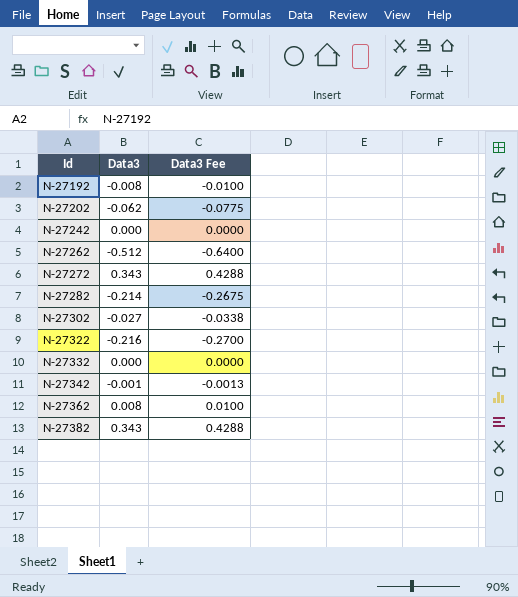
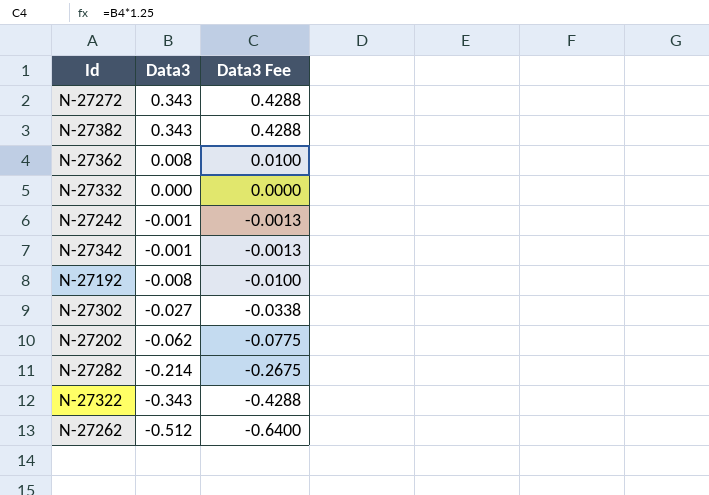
row order: Id ascending -> Data3 descending
N-27242 | Data3: 0.000 -> -0.001
N-27242 | Data3 Fee: 0.0000 -> -0.0013
N-27322 | Data3: -0.216 -> -0.343
N-27322 | Data3 Fee: -0.2700 -> -0.4288

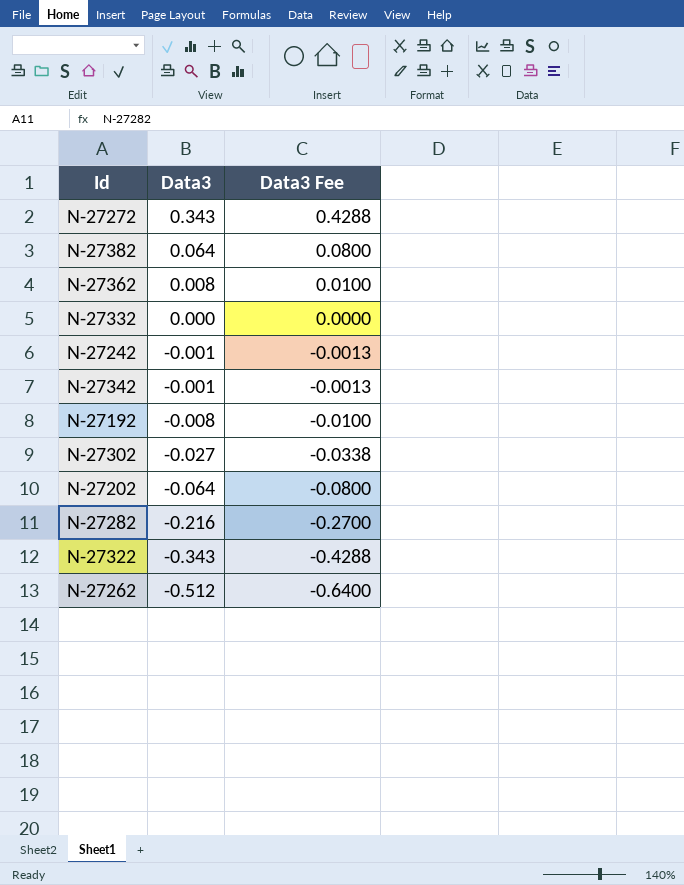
N-27382 | Data3: 0.343 -> 0.064
N-27382 | Data3 Fee: 0.4288 -> 0.0800
N-27202 | Data3: -0.062 -> -0.064
N-27202 | Data3 Fee: -0.0775 -> -0.0800
N-27282 | Data3: -0.214 -> -0.216
N-27282 | Data3 Fee: -0.2675 -> -0.2700

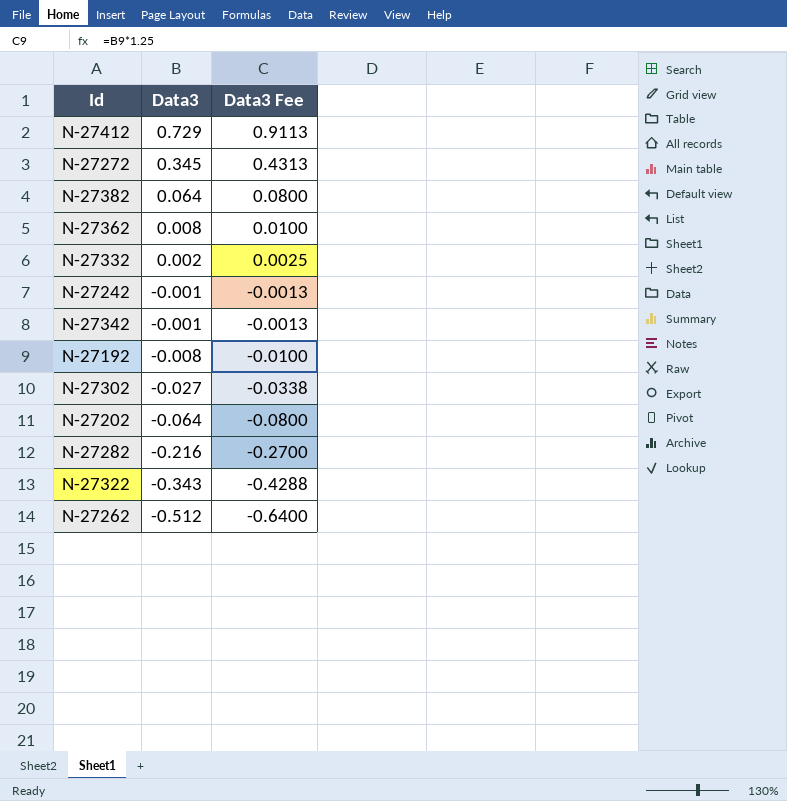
row N-27412: none -> 0.729 | 0.9113
N-27272 | Data3: 0.343 -> 0.345
N-27272 | Data3 Fee: 0.4288 -> 0.4313
N-27332 | Data3: 0.000 -> 0.002
N-27332 | Data3 Fee: 0.0000 -> 0.0025

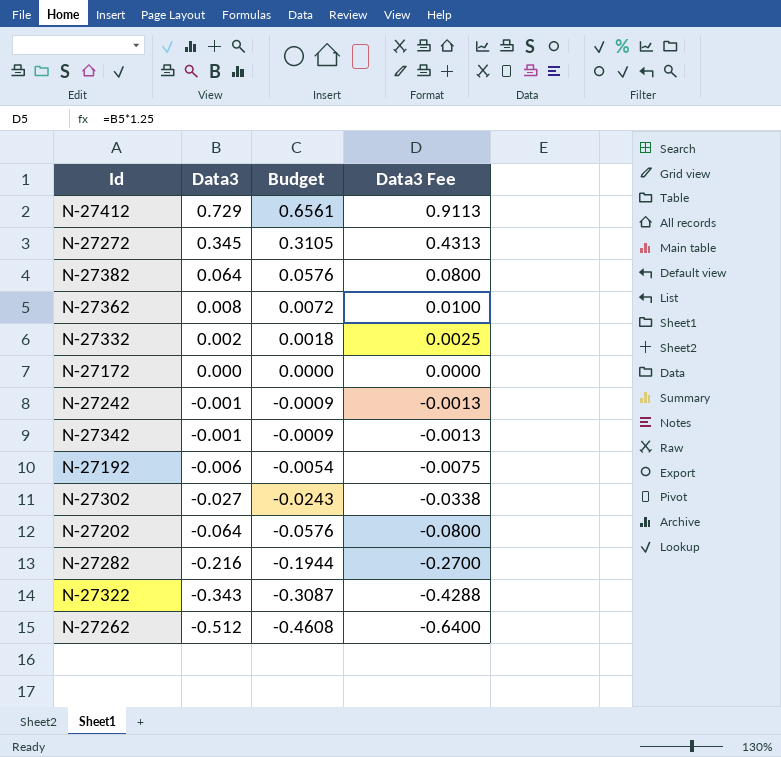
column Budget | formula: none -> [Data3] * 0.9
row N-27172: none -> 0.000 | 0.0000 | 0.0000
N-27192 | Data3: -0.008 -> -0.006
N-27192 | Data3 Fee: -0.0100 -> -0.0075

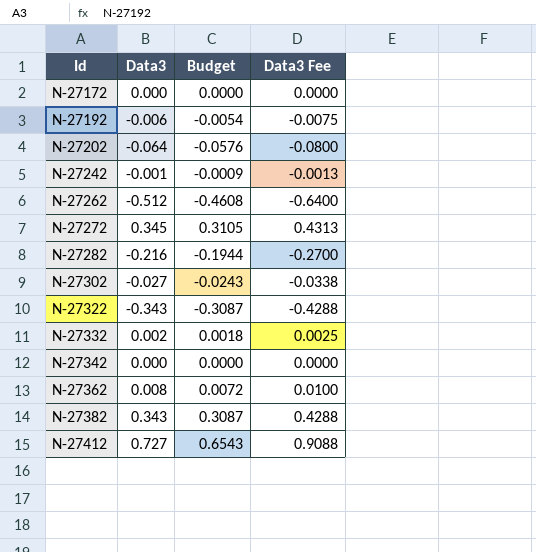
row order: Data3 descending -> Id ascending
N-27342 | Data3: -0.001 -> 0.000
N-27342 | Budget: -0.0009 -> 0.0000
N-27342 | Data3 Fee: -0.0013 -> 0.0000
N-27382 | Data3: 0.064 -> 0.343
N-27382 | Budget: 0.0576 -> 0.3087
N-27382 | Data3 Fee: 0.0800 -> 0.4288
N-27412 | Data3: 0.729 -> 0.727
N-27412 | Budget: 0.6561 -> 0.6543
N-27412 | Data3 Fee: 0.9113 -> 0.9088

